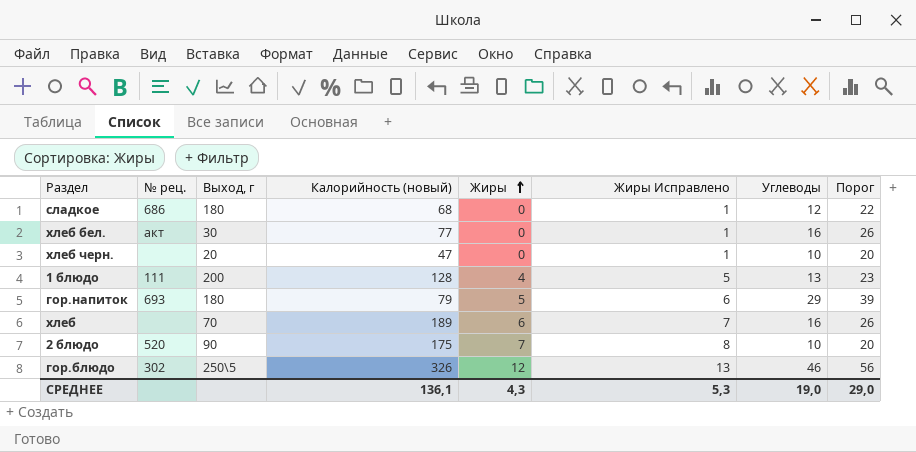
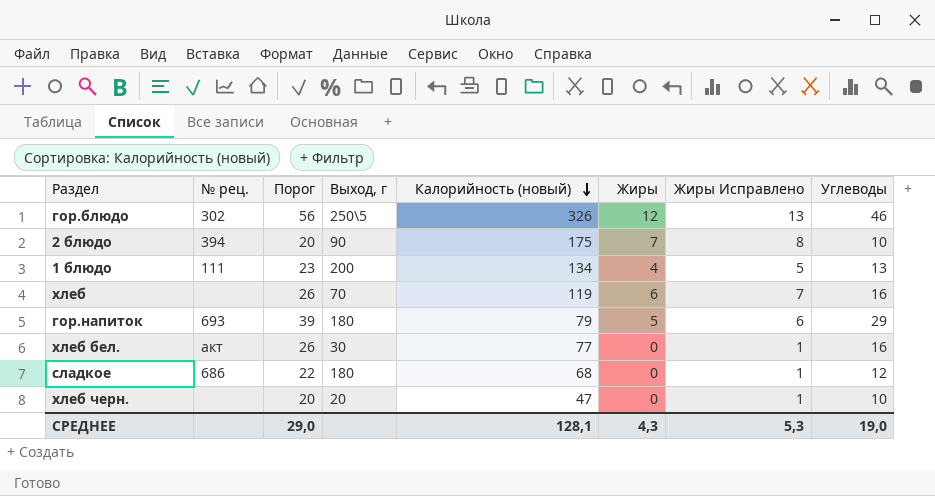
row order: Жиры ascending -> Калорийность (новый) descending
column Порог | position: 8 -> 3
2 блюдо | № рец.: 520 -> 394
1 блюдо | Калорийность (новый): 128 -> 134
хлеб | Калорийность (новый): 189 -> 119
СРЕДНЕЕ | Калорийность (новый): 136,1 -> 128,1

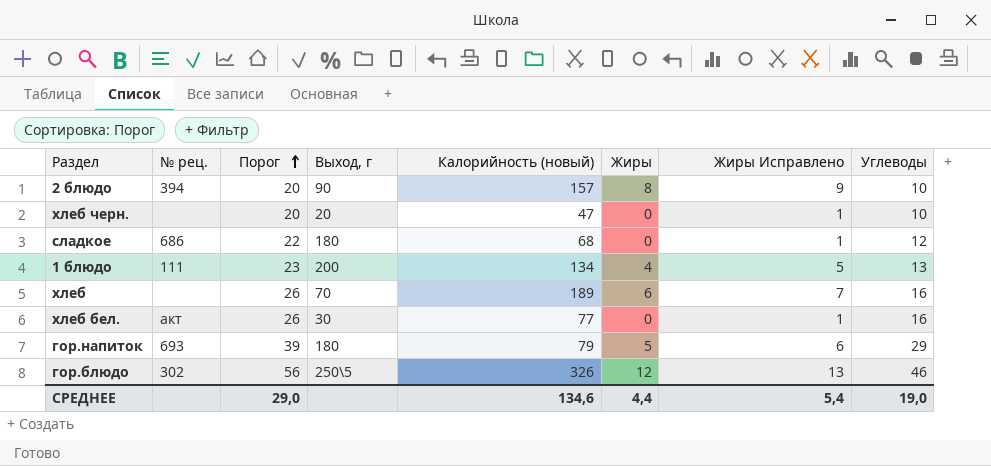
row order: Калорийность (новый) descending -> Порог ascending
2 блюдо | Калорийность (новый): 175 -> 157
2 блюдо | Жиры: 7 -> 8
2 блюдо | Жиры Исправлено: 8 -> 9
хлеб | Калорийность (новый): 119 -> 189
СРЕДНЕЕ | Калорийность (новый): 128,1 -> 134,6
СРЕДНЕЕ | Жиры: 4,3 -> 4,4
СРЕДНЕЕ | Жиры Исправлено: 5,3 -> 5,4

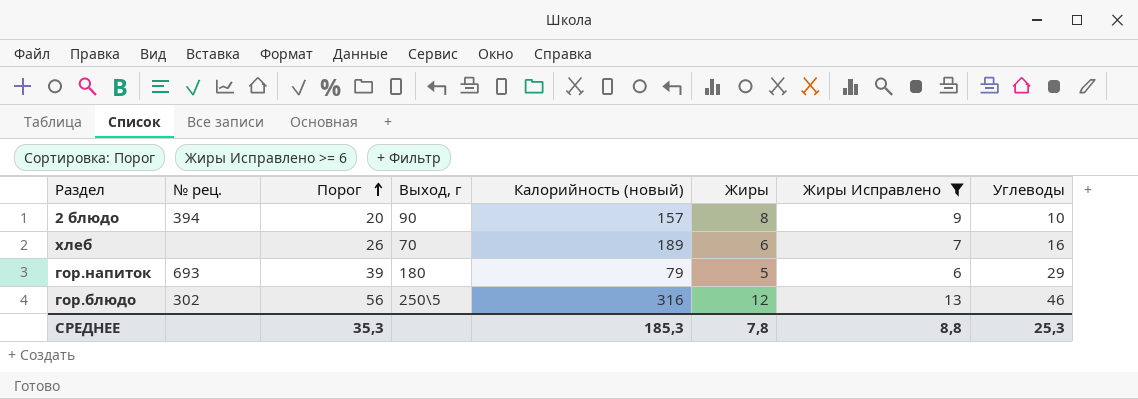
filter: none -> Жиры Исправлено >= 6
гор.блюдо | Калорийность (новый): 326 -> 316
СРЕДНЕЕ | Порог: 29,0 -> 35,3
СРЕДНЕЕ | Калорийность (новый): 134,6 -> 185,3
СРЕДНЕЕ | Жиры: 4,4 -> 7,8
СРЕДНЕЕ | Жиры Исправлено: 5,4 -> 8,8
СРЕДНЕЕ | Углеводы: 19,0 -> 25,3

